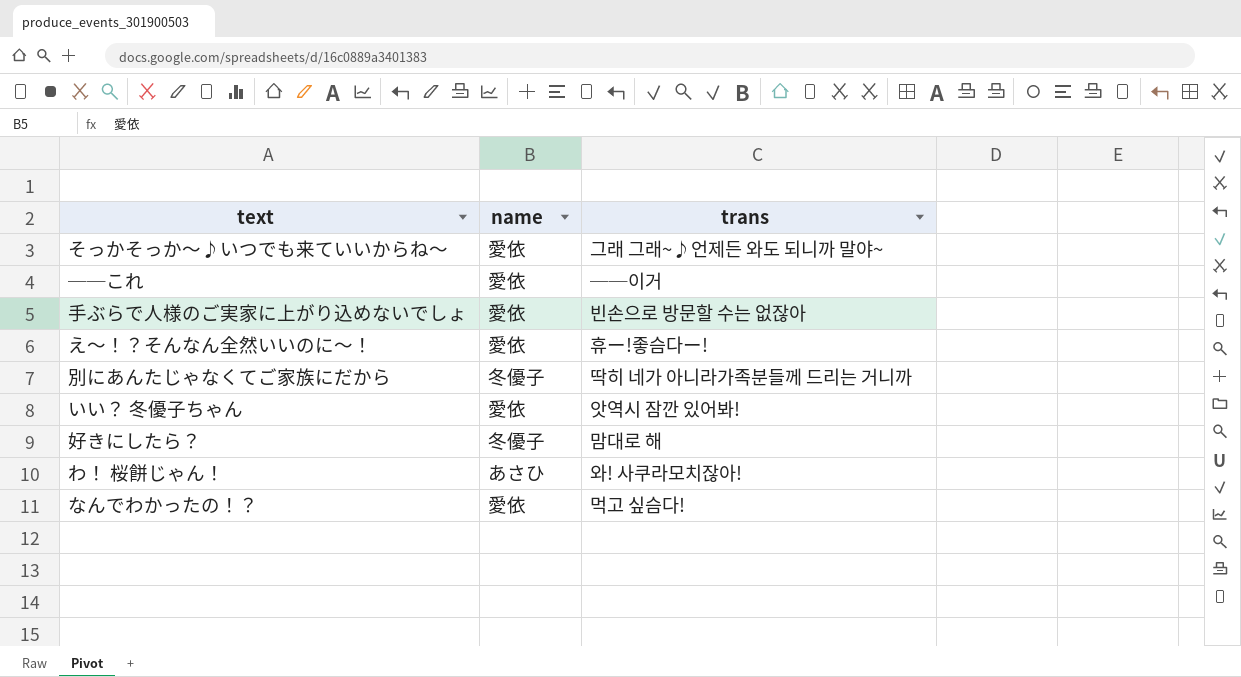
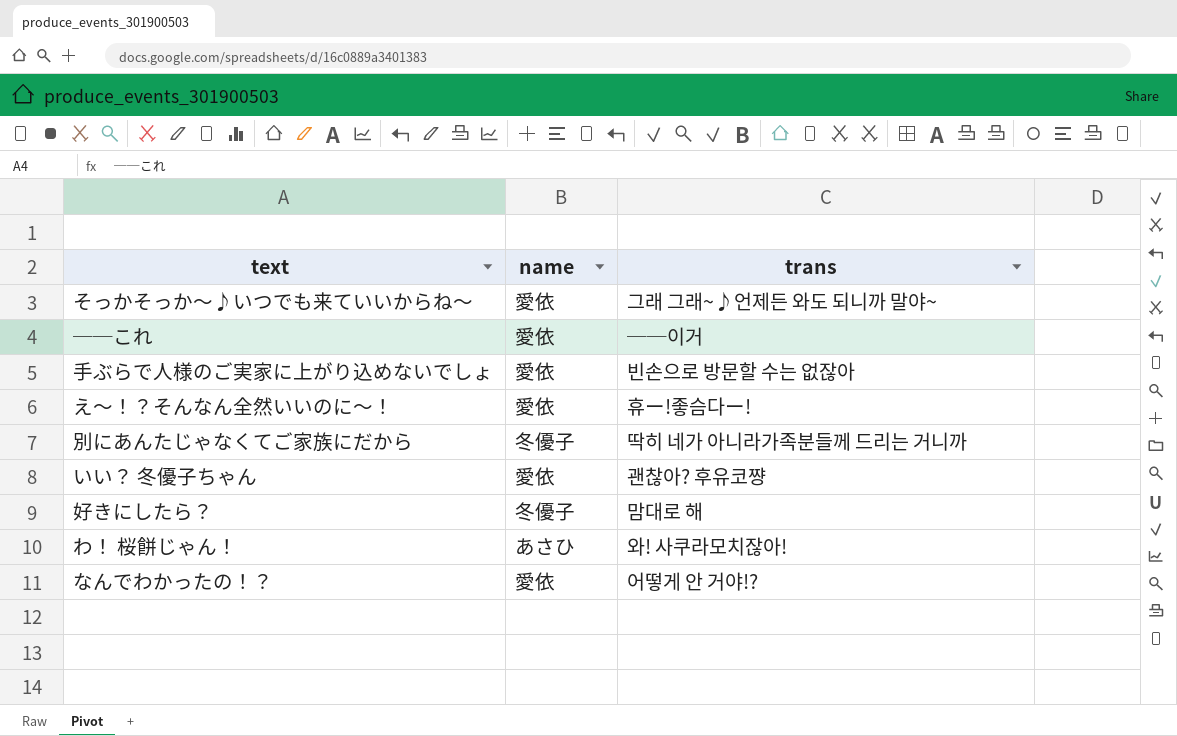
いい？ 冬優子ちゃん | trans: 앗역시 잠깐 있어봐! -> 괜찮아? 후유코쨩
なんでわかったの！？ | trans: 먹고 싶슴다! -> 어떻게 안 거야!?

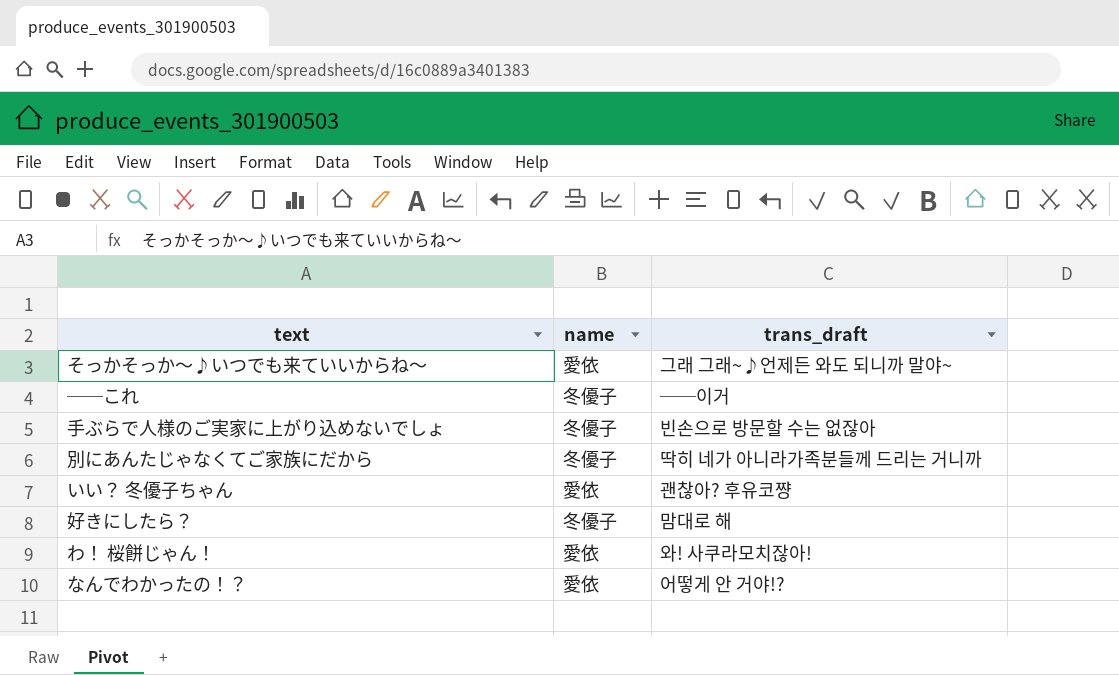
column name: trans -> trans_draft
row え～！？そんなん全然いいのに～！: 愛依 | 휴ー!좋슴다ー! -> none
──これ | name: 愛依 -> 冬優子
手ぶらで人様のご実家に上がり込めないでしょ | name: 愛依 -> 冬優子
わ！ 桜餅じゃん！ | name: あさひ -> 愛依

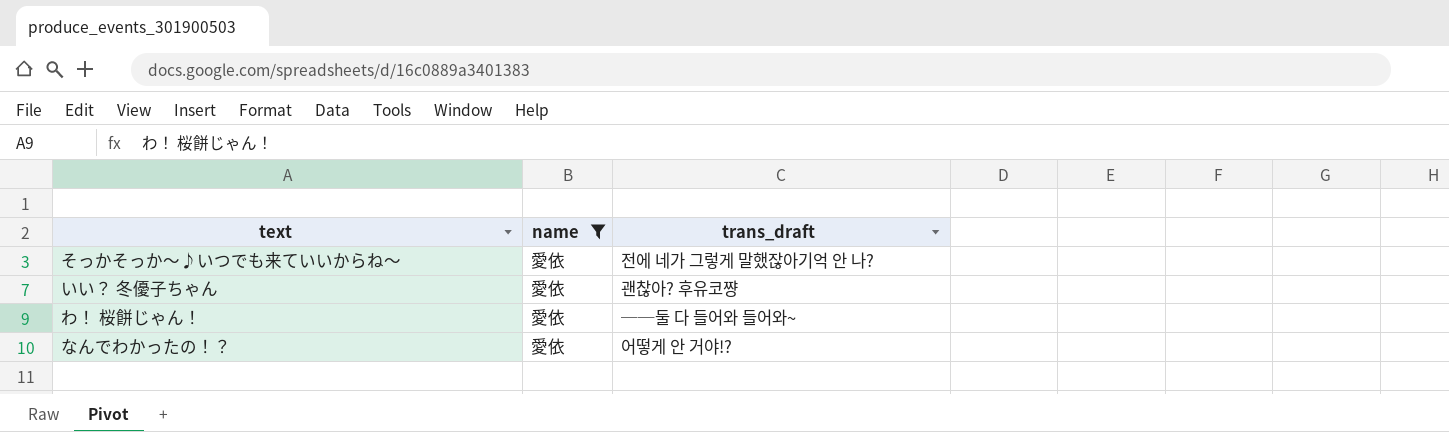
filter: none -> name = 愛依
そっかそっか～♪いつでも来ていいからね～ | trans_draft: 그래 그래~♪언제든 와도 되니까 말야~ -> 전에 네가 그렇게 말했잖아기억 안 나?
わ！ 桜餅じゃん！ | trans_draft: 와! 사쿠라모치잖아! -> ──둘 다 들어와 들어와~

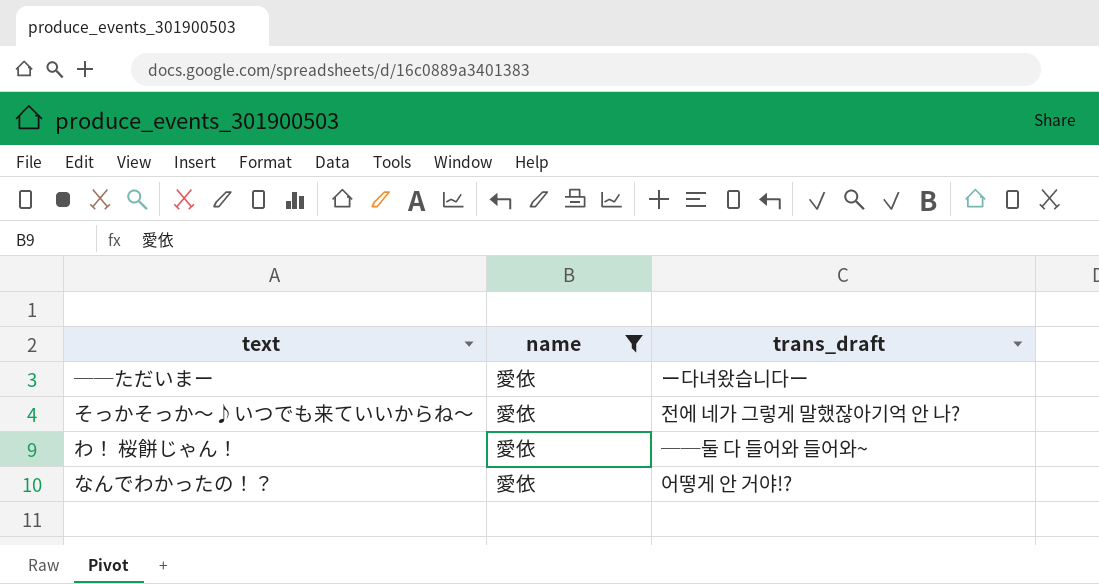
row いい？ 冬優子ちゃん: 愛依 | 괜찮아? 후유코쨩 -> none
row ──ただいまー: none -> 愛依 | ー다녀왔습니다ー

